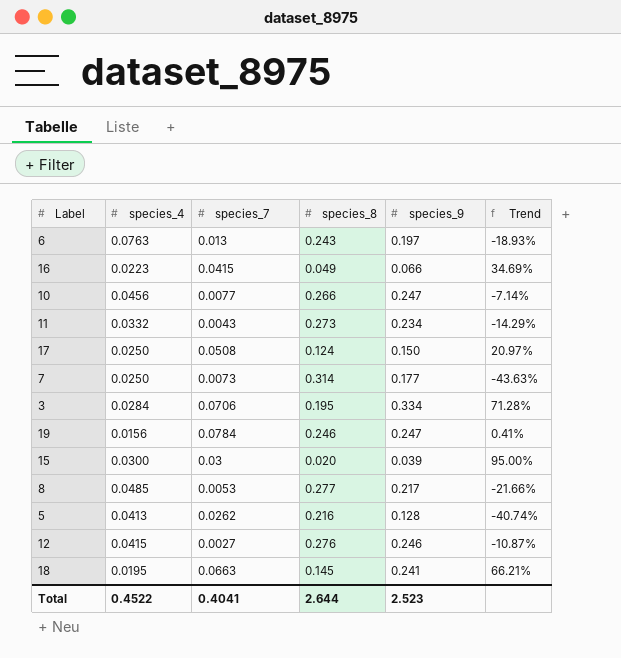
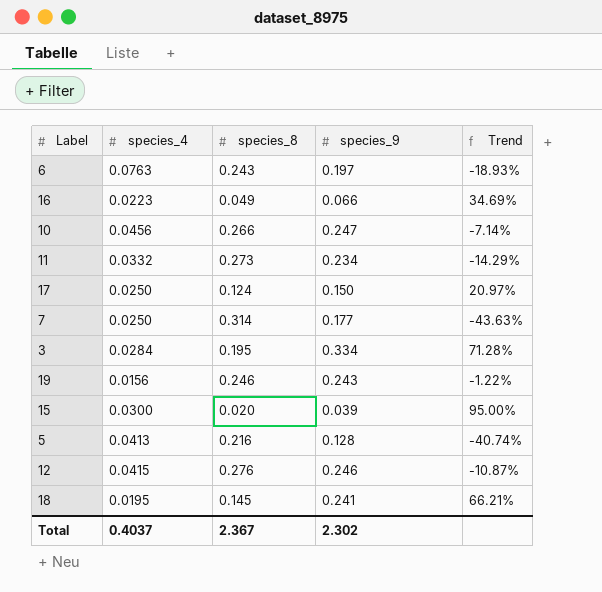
column species_7 | position: 3 -> none
row 8: 0.0485 | 0.0053 | 0.277 | 0.217 | -21.66% -> none
19 | species_9: 0.247 -> 0.243
19 | Trend: 0.41% -> -1.22%
Total | species_4: 0.4522 -> 0.4037
Total | species_8: 2.644 -> 2.367
Total | species_9: 2.523 -> 2.302

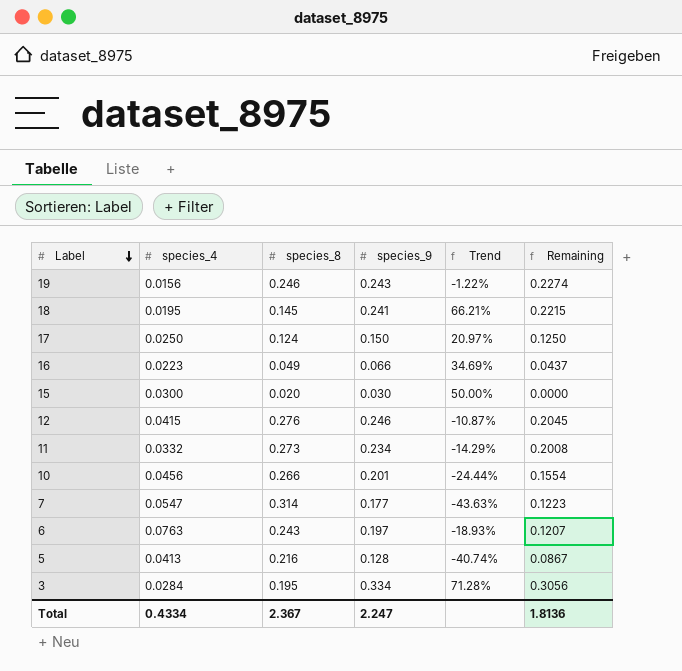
row order: none -> Label descending
column Remaining | formula: none -> [species_9] - [species_4]
15 | species_9: 0.039 -> 0.030
15 | Trend: 95.00% -> 50.00%
10 | species_9: 0.247 -> 0.201
10 | Trend: -7.14% -> -24.44%
7 | species_4: 0.0250 -> 0.0547
Total | species_4: 0.4037 -> 0.4334
Total | species_9: 2.302 -> 2.247

